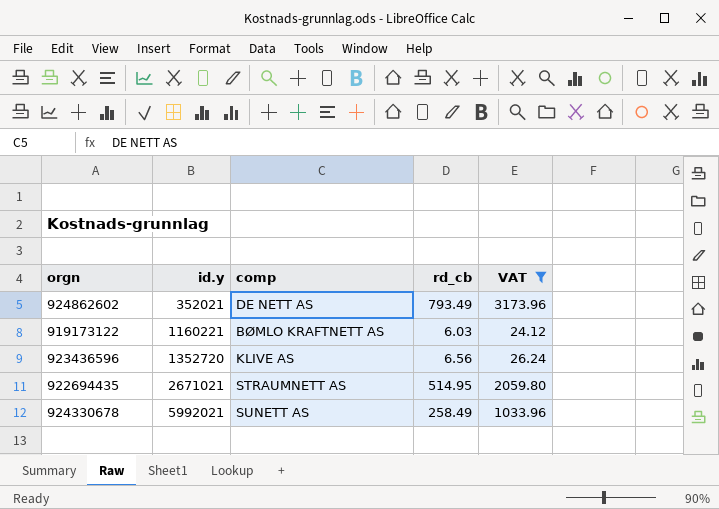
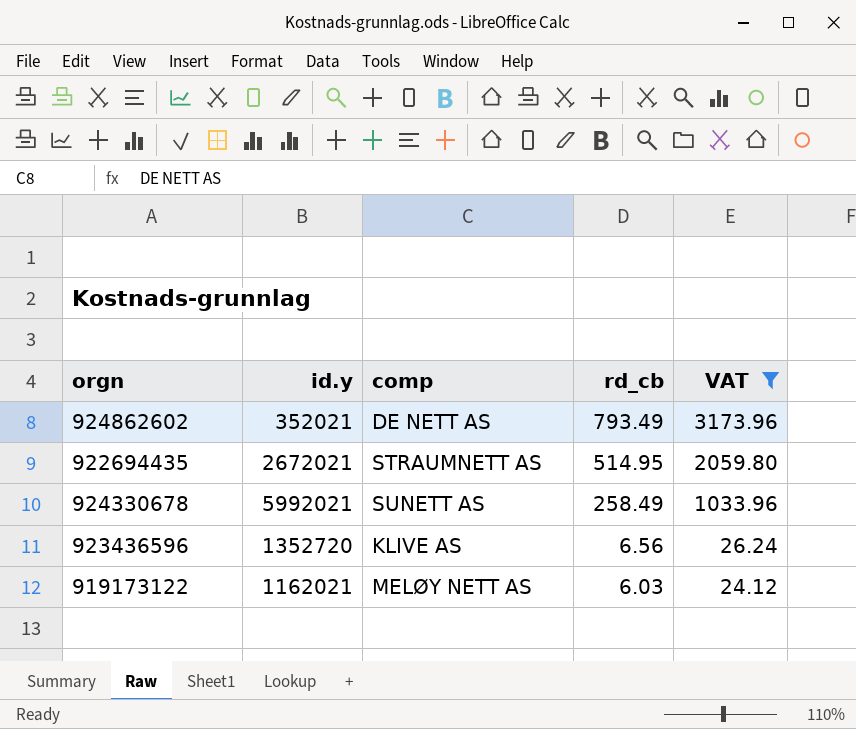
row order: id.y ascending -> rd_cb descending
922694435 | id.y: 2671021 -> 2672021
919173122 | id.y: 1160221 -> 1162021
919173122 | comp: BØMLO KRAFTNETT AS -> MELØY NETT AS

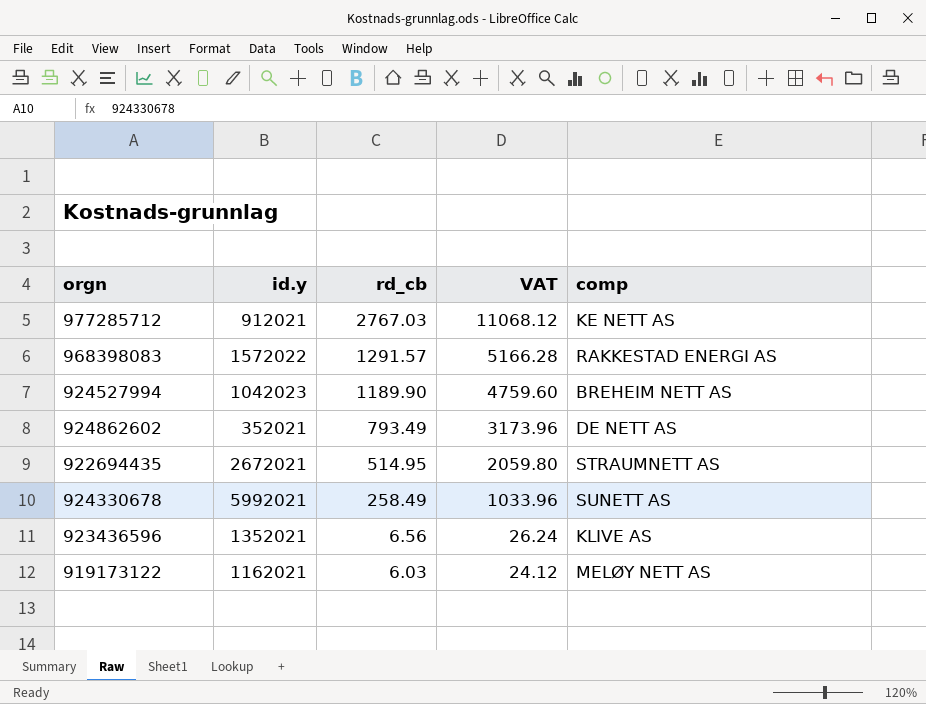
filter: VAT <= 3173.96 -> none
column comp | position: 3 -> 5
923436596 | id.y: 1352720 -> 1352021

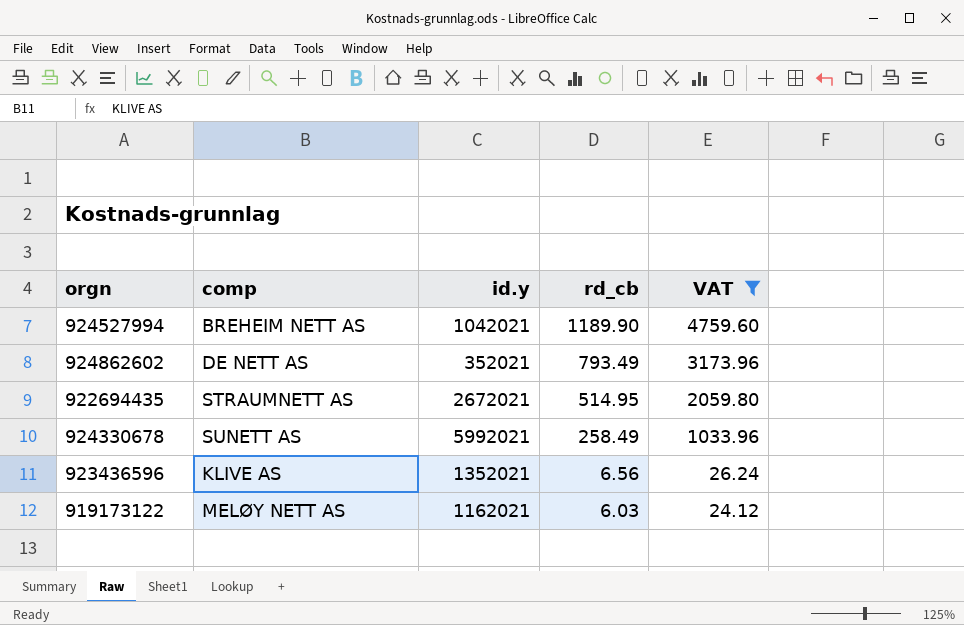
filter: none -> VAT <= 4759.60
column comp | position: 5 -> 2
924527994 | id.y: 1042023 -> 1042021

